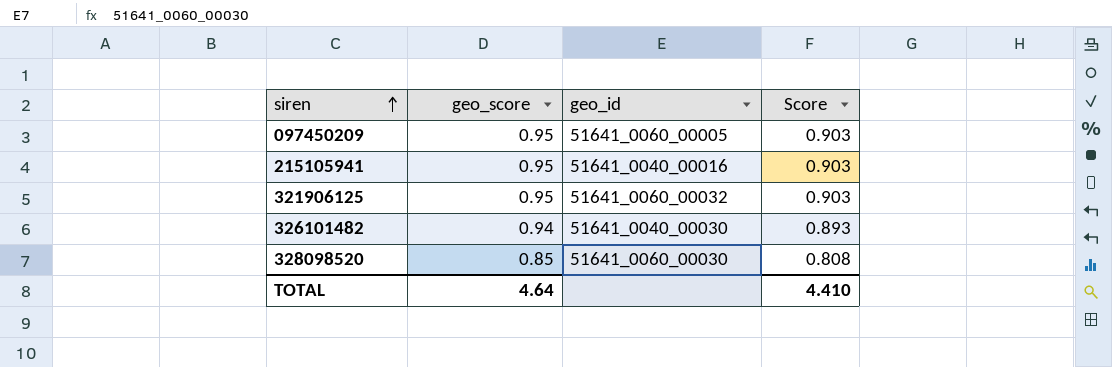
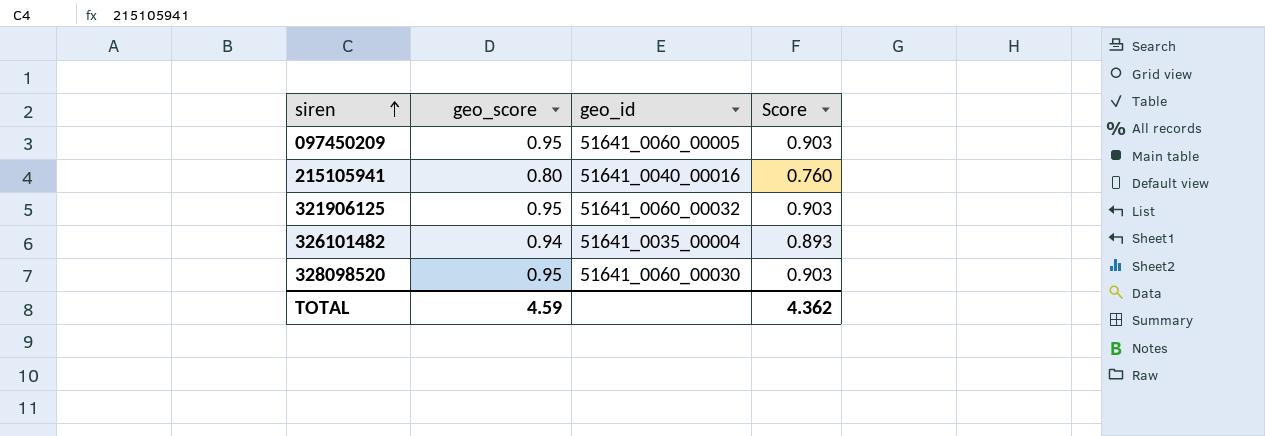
215105941 | geo_score: 0.95 -> 0.80
215105941 | Score: 0.903 -> 0.760
326101482 | geo_id: 51641_0040_00030 -> 51641_0035_00004
328098520 | geo_score: 0.85 -> 0.95
328098520 | Score: 0.808 -> 0.903
TOTAL | geo_score: 4.64 -> 4.59
TOTAL | Score: 4.410 -> 4.362

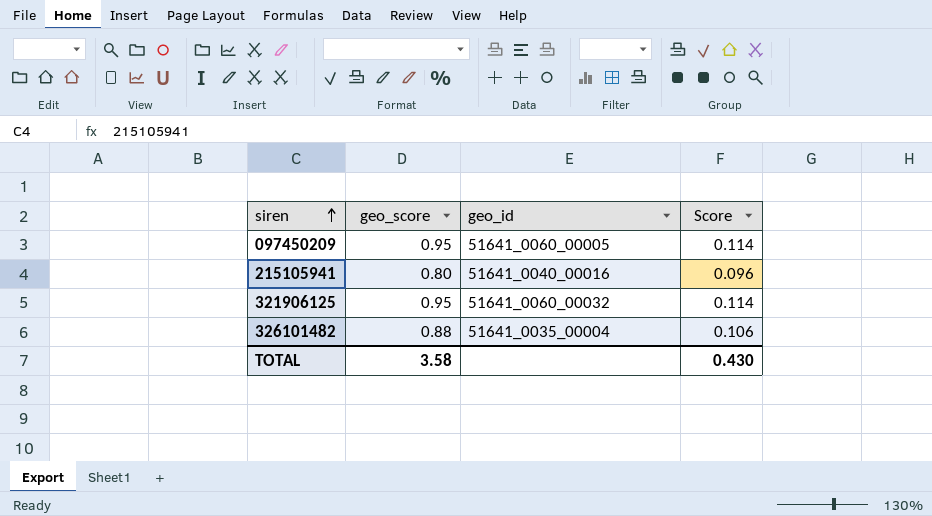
column Score | formula: [geo_score] * 0.95 -> [geo_score] * 0.12
row 328098520: 0.95 | 51641_0060_00030 | 0.903 -> none
326101482 | geo_score: 0.94 -> 0.88
TOTAL | geo_score: 4.59 -> 3.58
TOTAL | Score: 4.362 -> 0.430

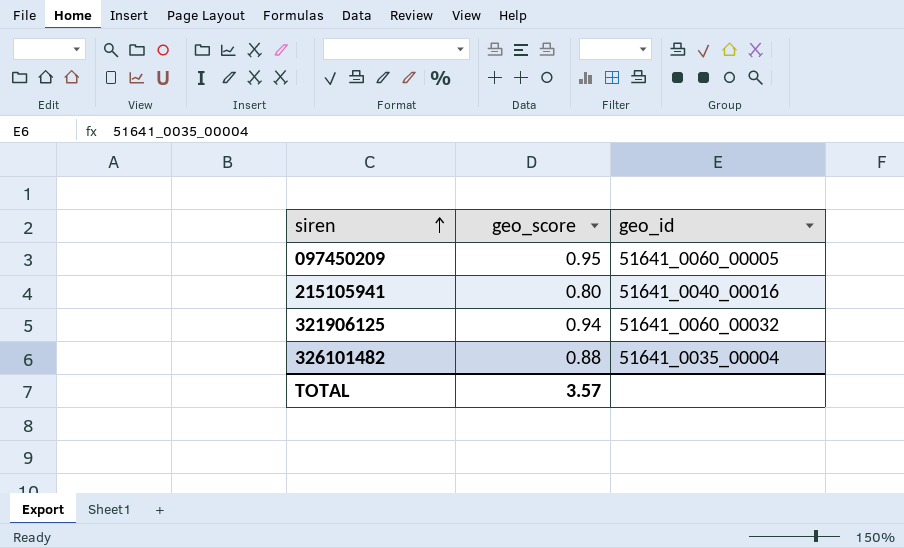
column Score | formula: [geo_score] * 0.12 -> none
321906125 | geo_score: 0.95 -> 0.94
TOTAL | geo_score: 3.58 -> 3.57

